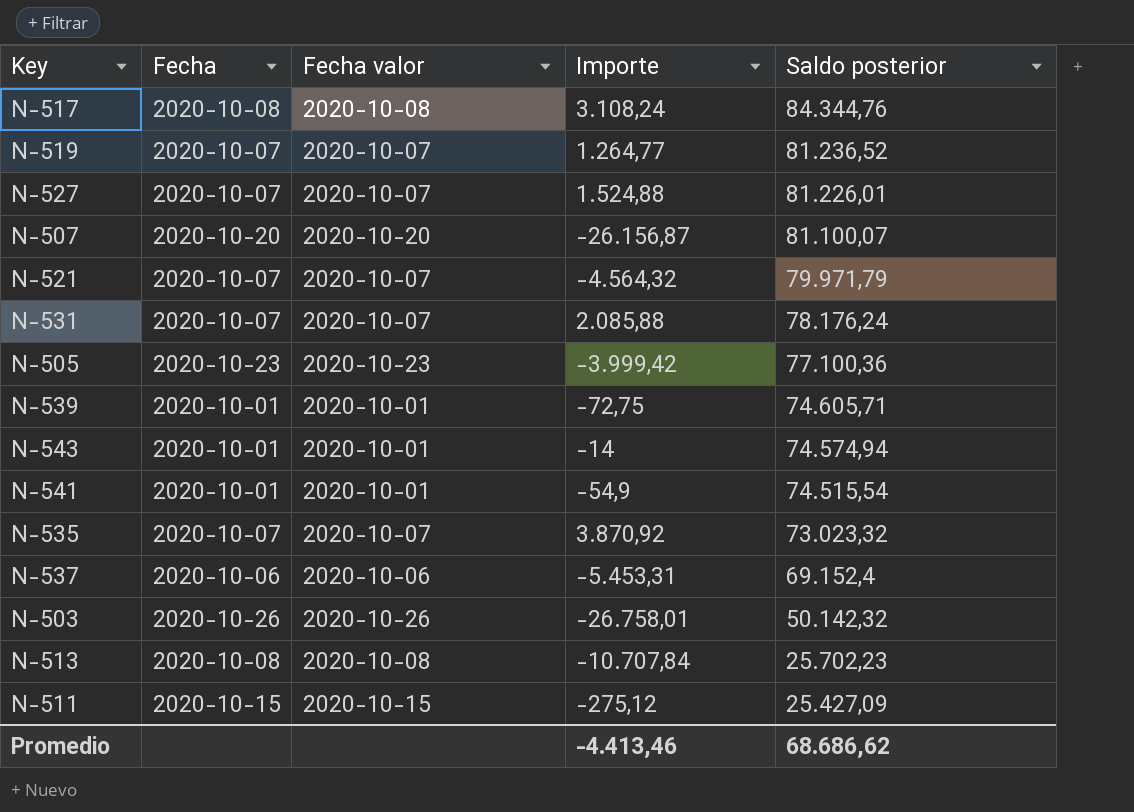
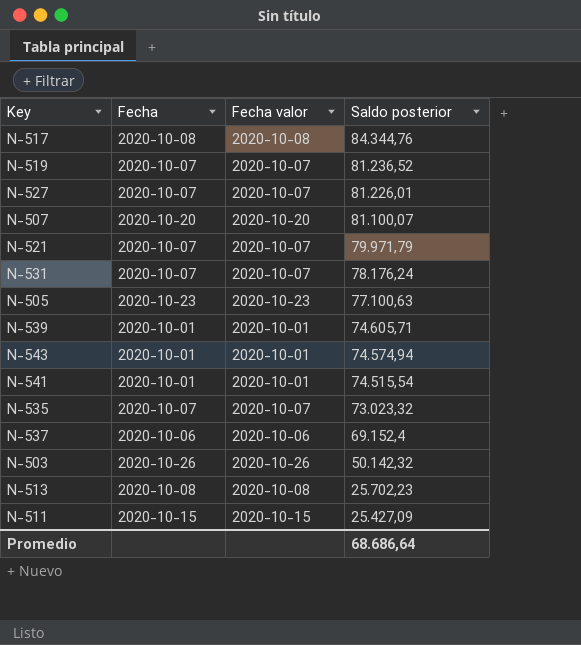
column Importe | position: 4 -> none
N-505 | Saldo posterior: 77.100,36 -> 77.100,63
Promedio | Saldo posterior: 68.686,62 -> 68.686,64

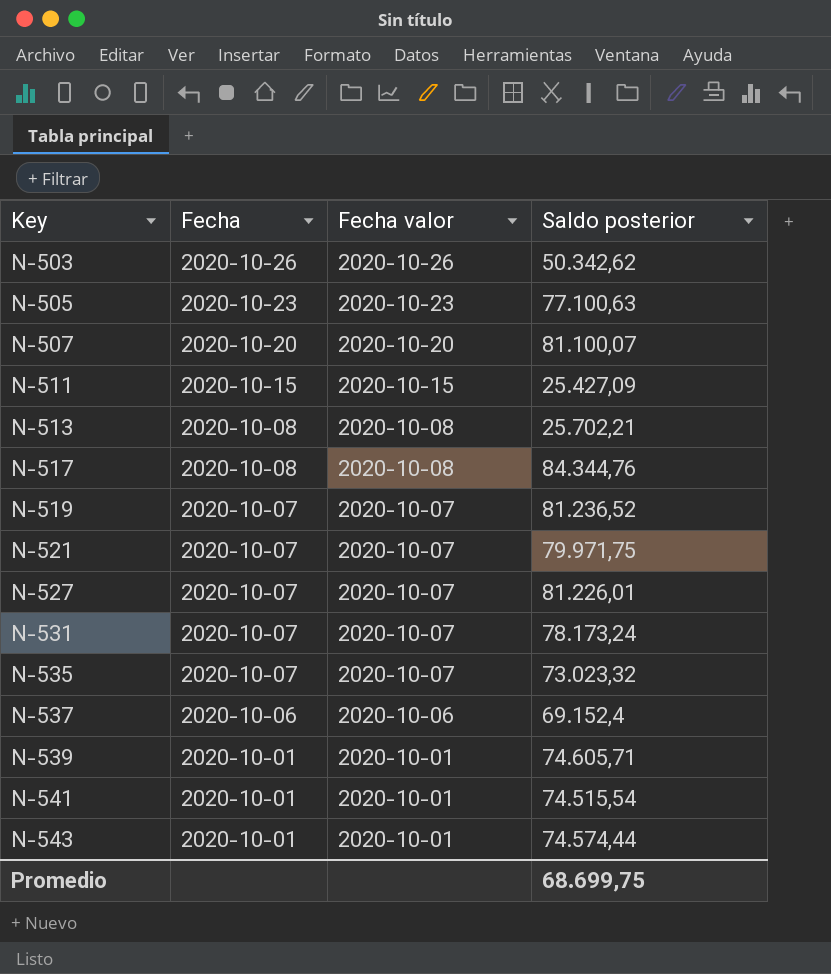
row order: Saldo posterior descending -> Key ascending
N-503 | Saldo posterior: 50.142,32 -> 50.342,62
N-513 | Saldo posterior: 25.702,23 -> 25.702,21
N-521 | Saldo posterior: 79.971,79 -> 79.971,75
N-531 | Saldo posterior: 78.176,24 -> 78.173,24
N-543 | Saldo posterior: 74.574,94 -> 74.574,44
Promedio | Saldo posterior: 68.686,64 -> 68.699,75

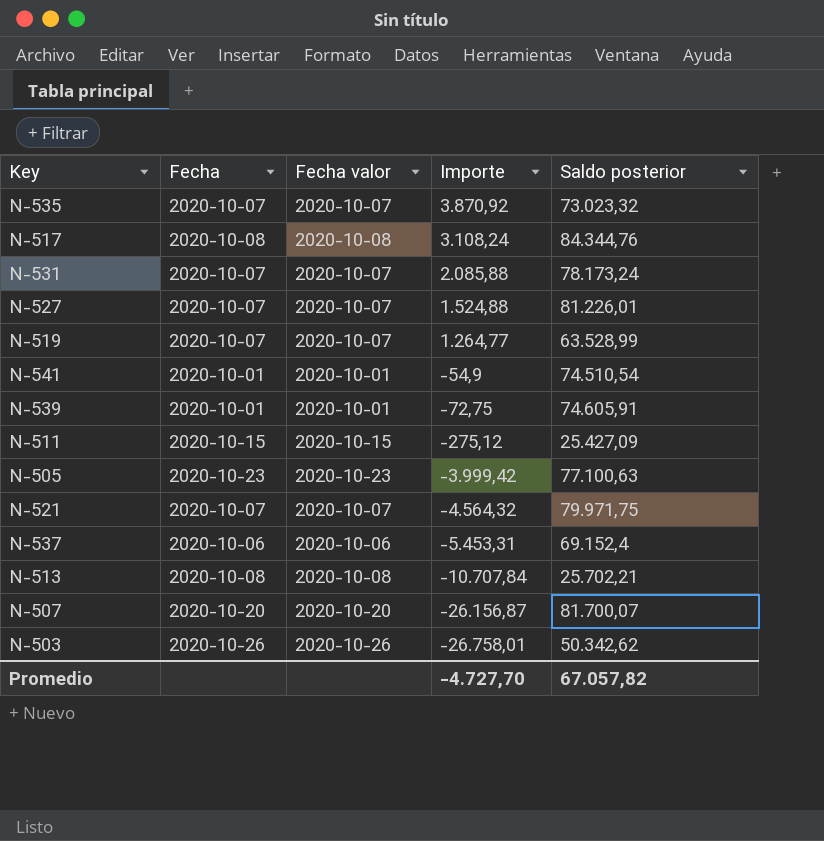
row order: Key ascending -> Importe descending
column Importe | position: none -> 4
row N-543: 2020-10-01 | 2020-10-01 | 74.574,44 -> none
N-519 | Saldo posterior: 81.236,52 -> 63.528,99
N-541 | Saldo posterior: 74.515,54 -> 74.510,54
N-539 | Saldo posterior: 74.605,71 -> 74.605,91
N-507 | Saldo posterior: 81.100,07 -> 81.700,07
Promedio | Saldo posterior: 68.699,75 -> 67.057,82

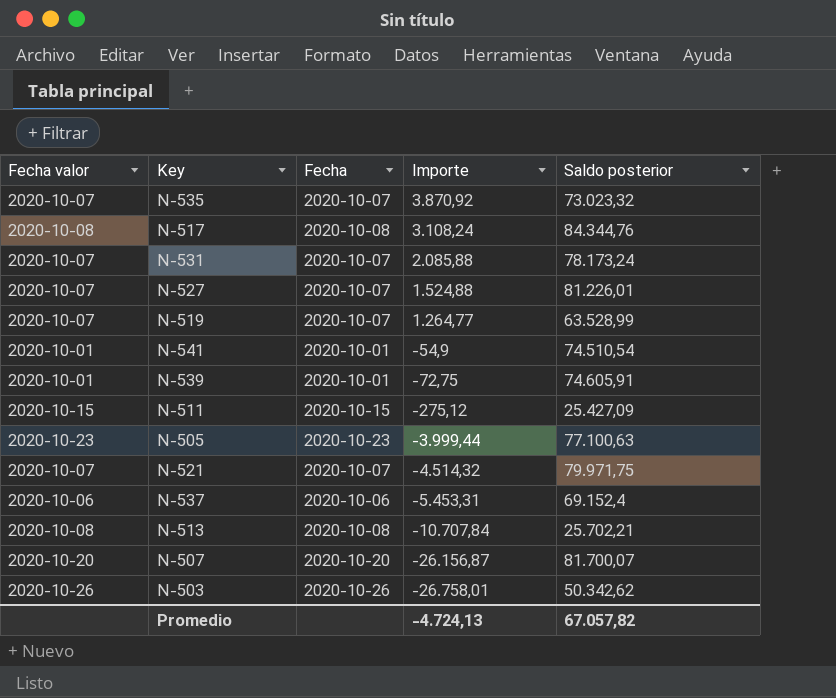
column Fecha valor | position: 3 -> 1
N-505 | Importe: -3.999,42 -> -3.999,44
N-521 | Importe: -4.564,32 -> -4.514,32
Promedio | Importe: -4.727,70 -> -4.724,13

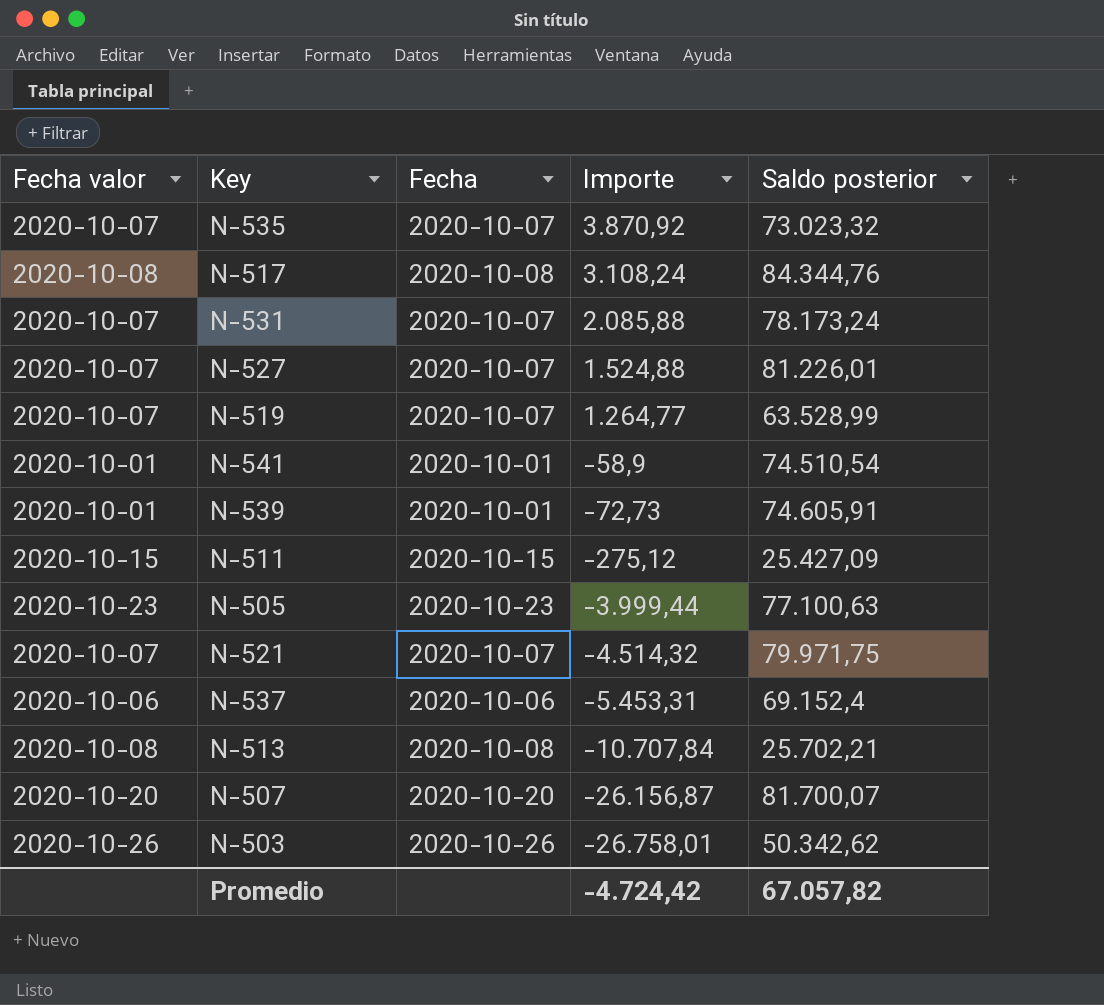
N-541 | Importe: -54,9 -> -58,9
N-539 | Importe: -72,75 -> -72,73
Promedio | Importe: -4.724,13 -> -4.724,42

